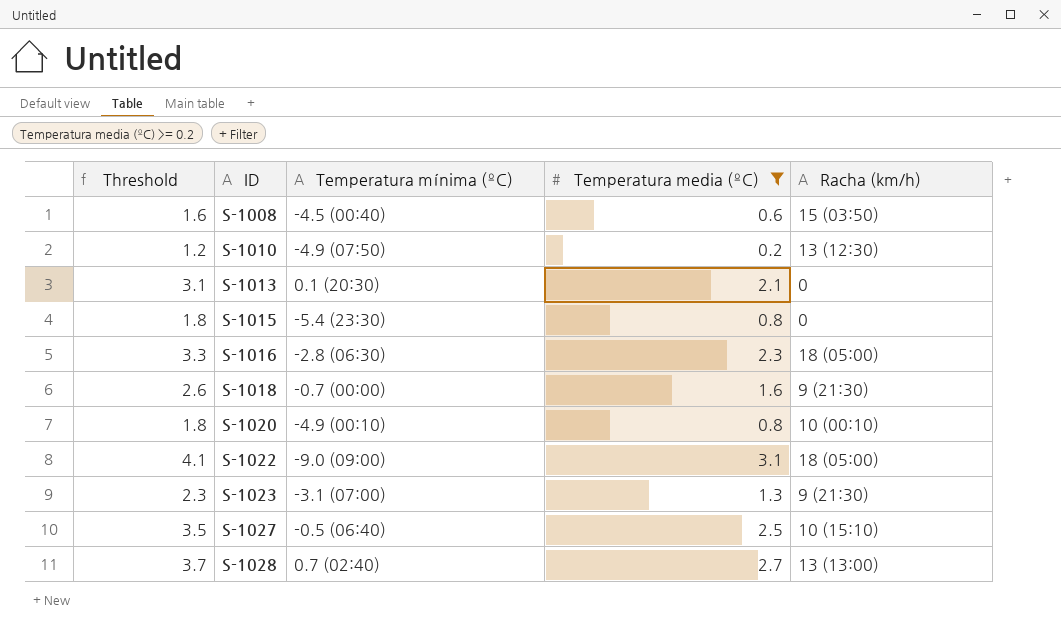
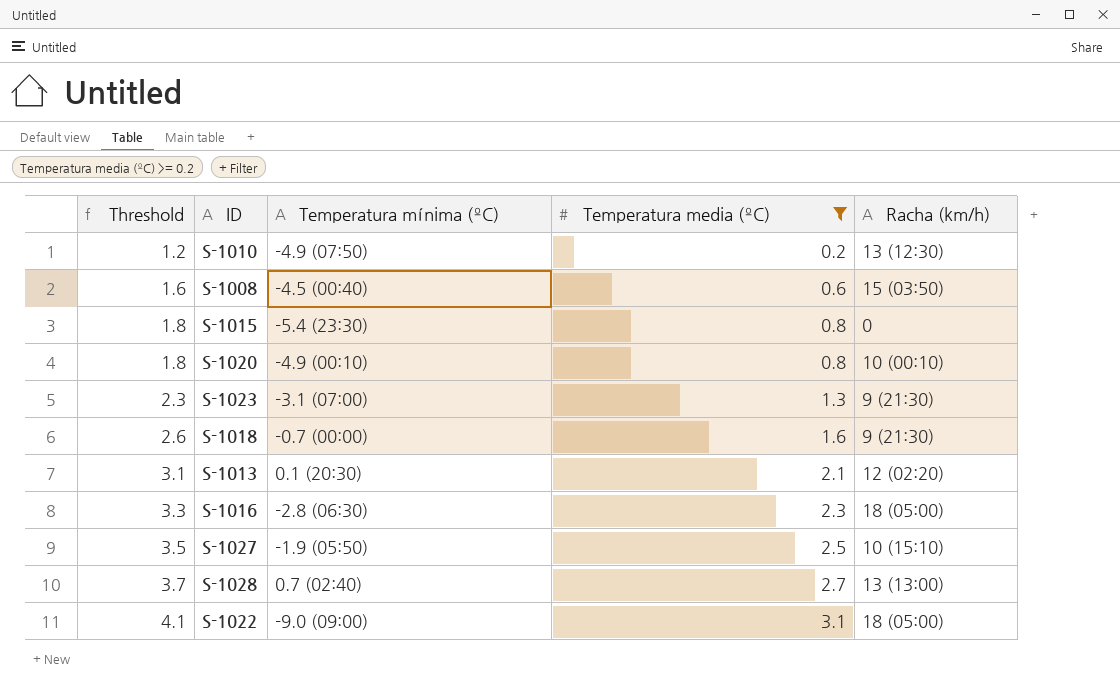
row order: ID ascending -> Threshold ascending
S-1013 | Racha (km/h): 0 -> 12 (02:20)
S-1027 | Temperatura mínima (ºC): -0.5 (06:40) -> -1.9 (05:50)

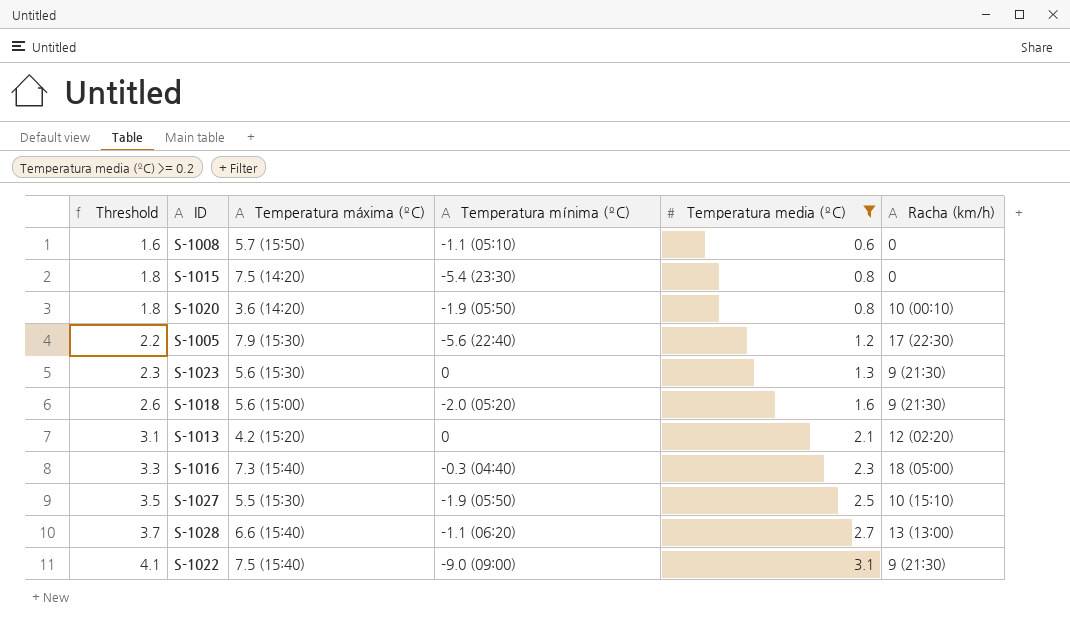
column Temperatura máxima (ºC) | position: none -> 3
row S-1010: 1.2 | -4.9 (07:50) | 0.2 | 13 (12:30) -> none
S-1008 | Temperatura mínima (ºC): -4.5 (00:40) -> -1.1 (05:10)
S-1008 | Racha (km/h): 15 (03:50) -> 0
S-1020 | Temperatura mínima (ºC): -4.9 (00:10) -> -1.9 (05:50)
row S-1005: none -> 2.2 | 7.9 (15:30) | -5.6 (22:40) | 1.2 | 17 (22:30)
S-1023 | Temperatura mínima (ºC): -3.1 (07:00) -> 0
S-1018 | Temperatura mínima (ºC): -0.7 (00:00) -> -2.0 (05:20)
S-1013 | Temperatura mínima (ºC): 0.1 (20:30) -> 0
S-1016 | Temperatura mínima (ºC): -2.8 (06:30) -> -0.3 (04:40)
S-1028 | Temperatura mínima (ºC): 0.7 (02:40) -> -1.1 (06:20)
S-1022 | Racha (km/h): 18 (05:00) -> 9 (21:30)

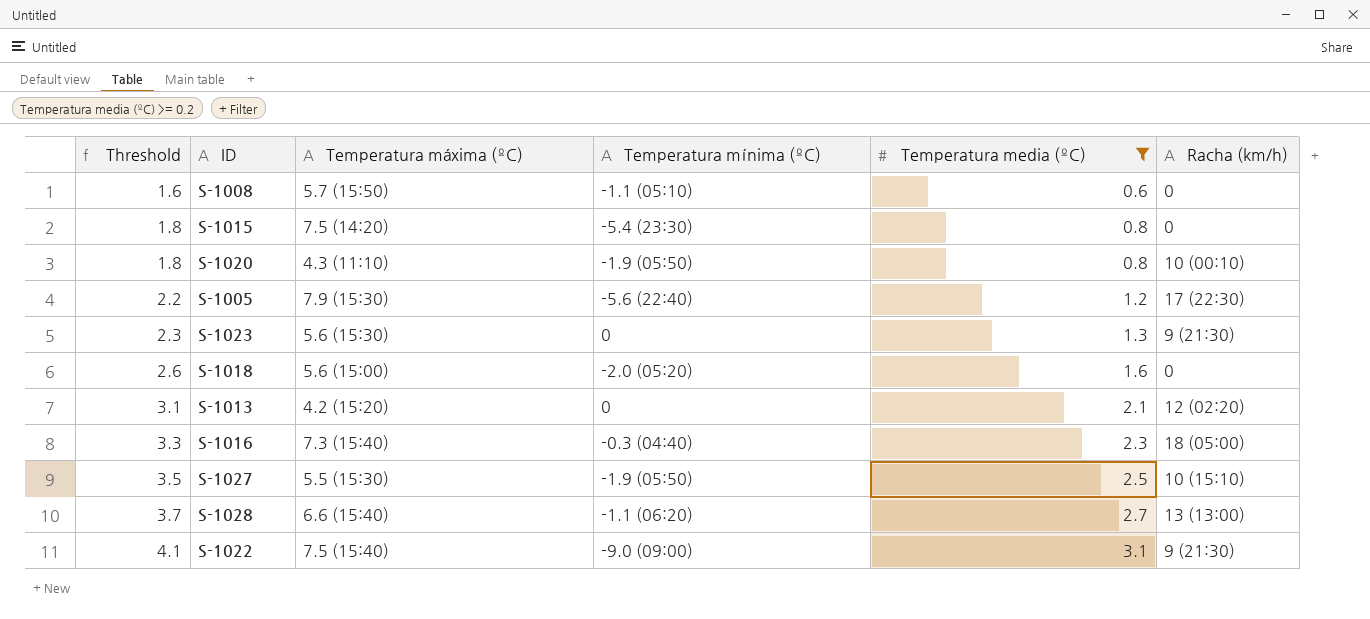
S-1020 | Temperatura máxima (ºC): 3.6 (14:20) -> 4.3 (11:10)
S-1018 | Racha (km/h): 9 (21:30) -> 0

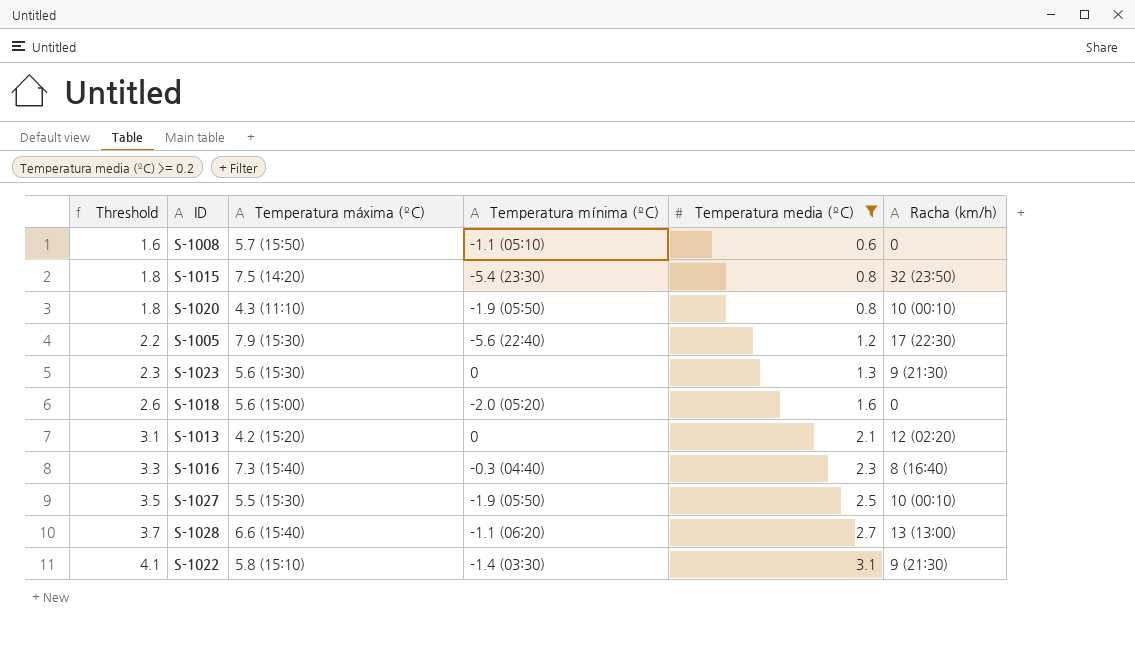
S-1015 | Racha (km/h): 0 -> 32 (23:50)
S-1016 | Racha (km/h): 18 (05:00) -> 8 (16:40)
S-1027 | Racha (km/h): 10 (15:10) -> 10 (00:10)
S-1022 | Temperatura máxima (ºC): 7.5 (15:40) -> 5.8 (15:10)
S-1022 | Temperatura mínima (ºC): -9.0 (09:00) -> -1.4 (03:30)

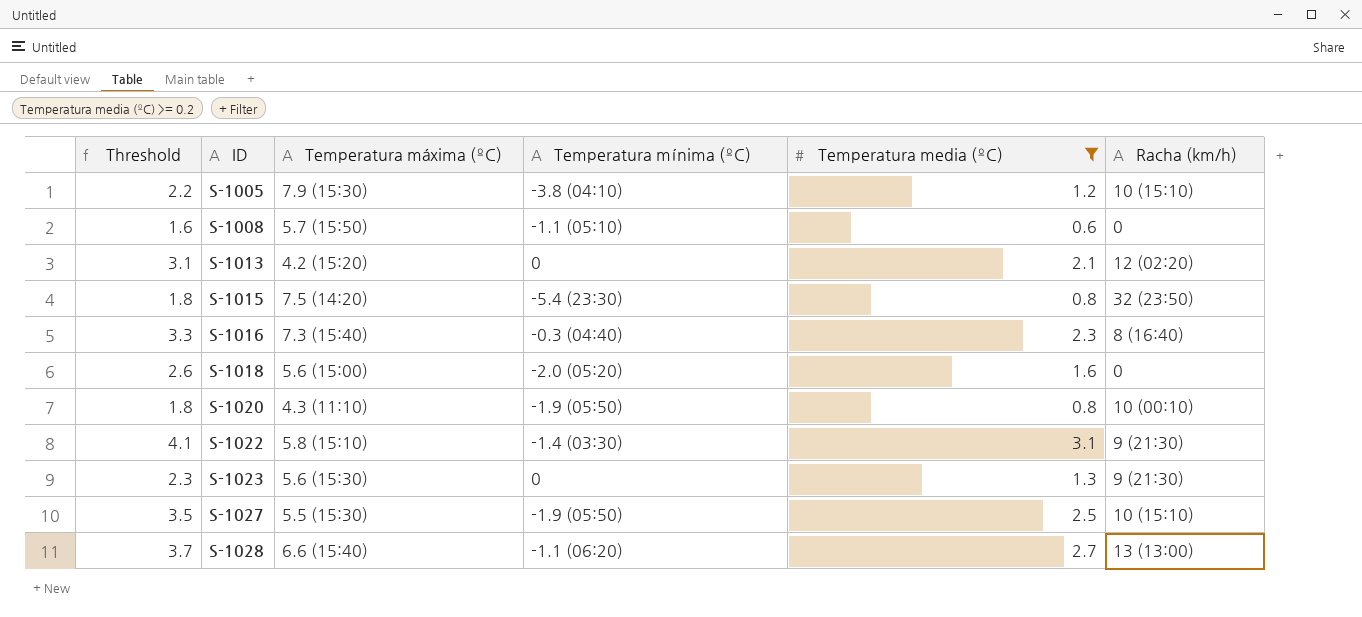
row order: Threshold ascending -> ID ascending
S-1005 | Temperatura mínima (ºC): -5.6 (22:40) -> -3.8 (04:10)
S-1005 | Racha (km/h): 17 (22:30) -> 10 (15:10)
S-1027 | Racha (km/h): 10 (00:10) -> 10 (15:10)

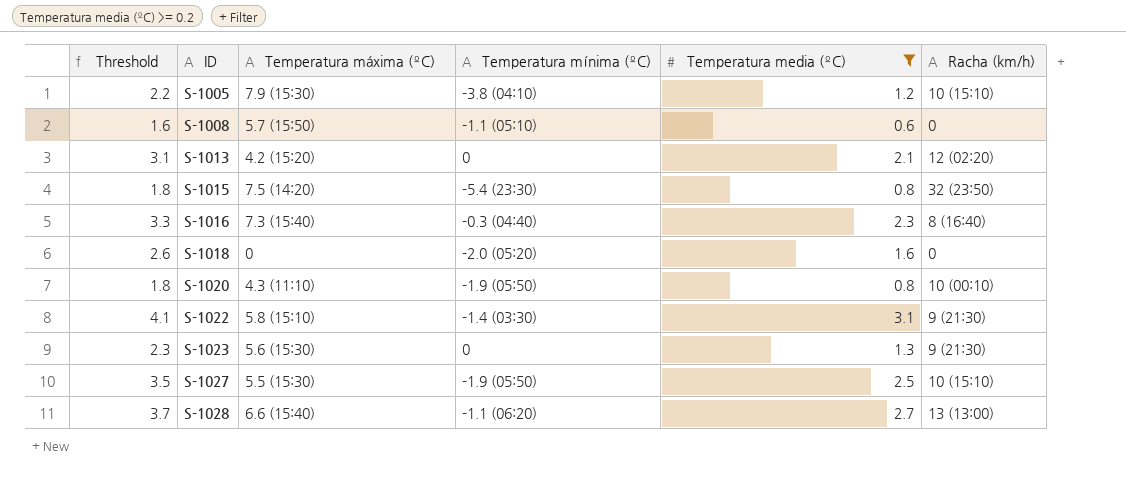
S-1018 | Temperatura máxima (ºC): 5.6 (15:00) -> 0

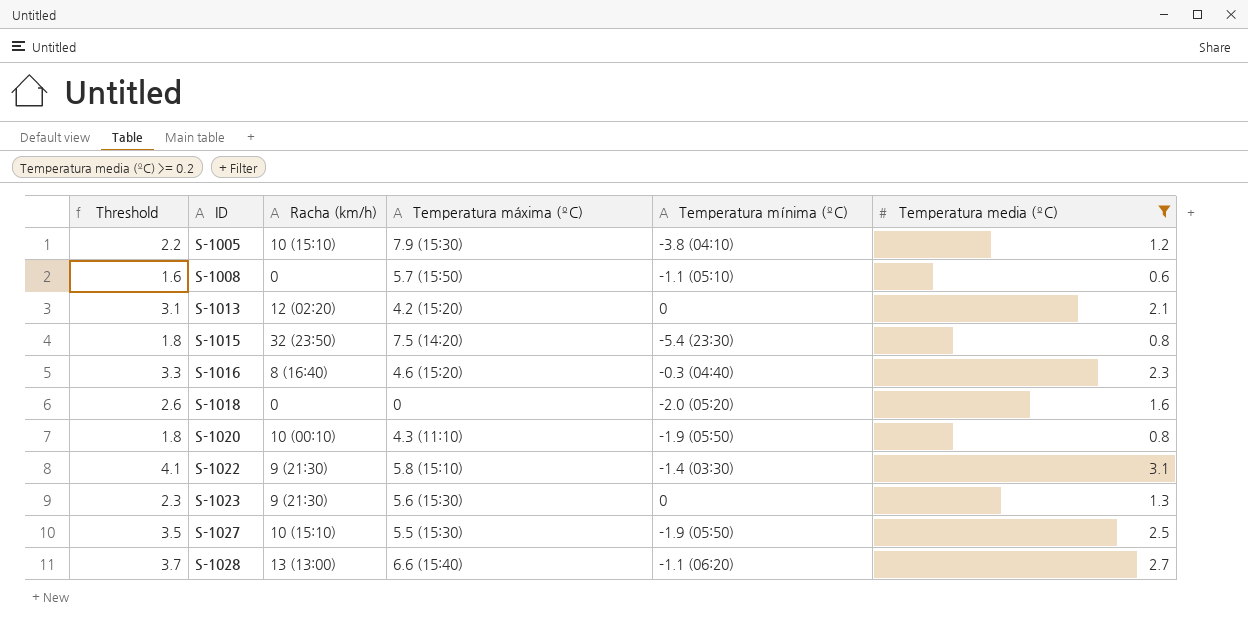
column Racha (km/h) | position: 6 -> 3
S-1016 | Temperatura máxima (ºC): 7.3 (15:40) -> 4.6 (15:20)

